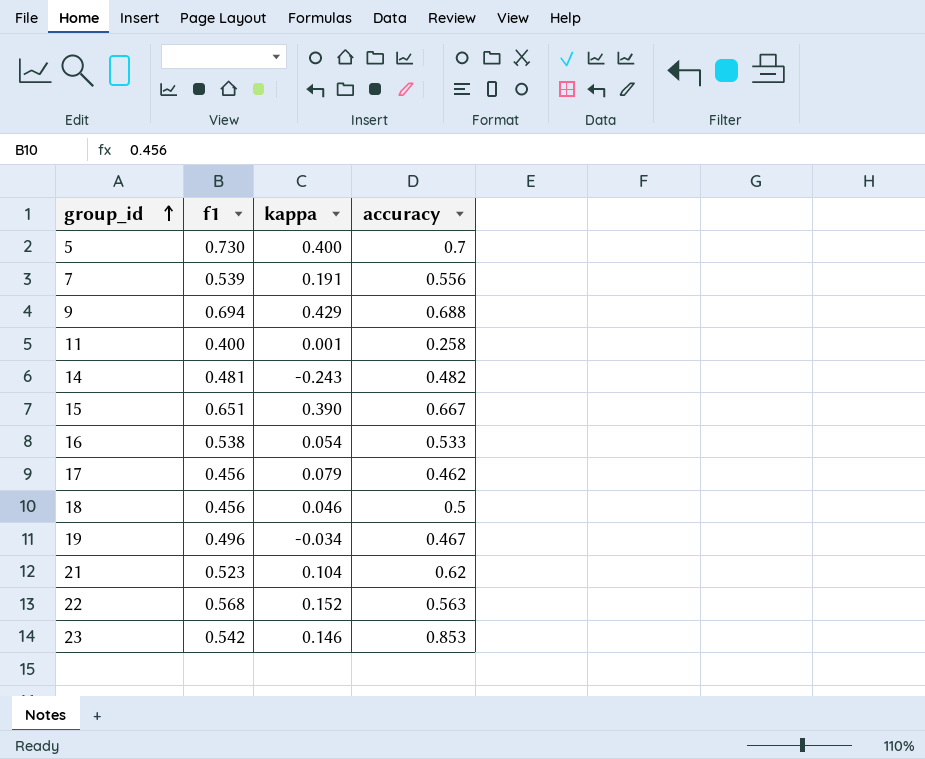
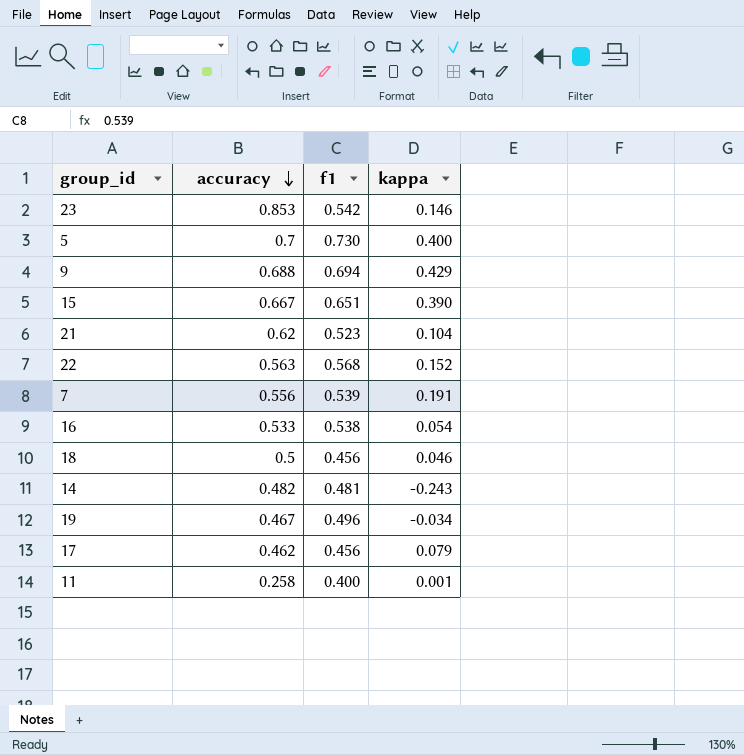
row order: group_id ascending -> accuracy descending
column accuracy | position: 4 -> 2

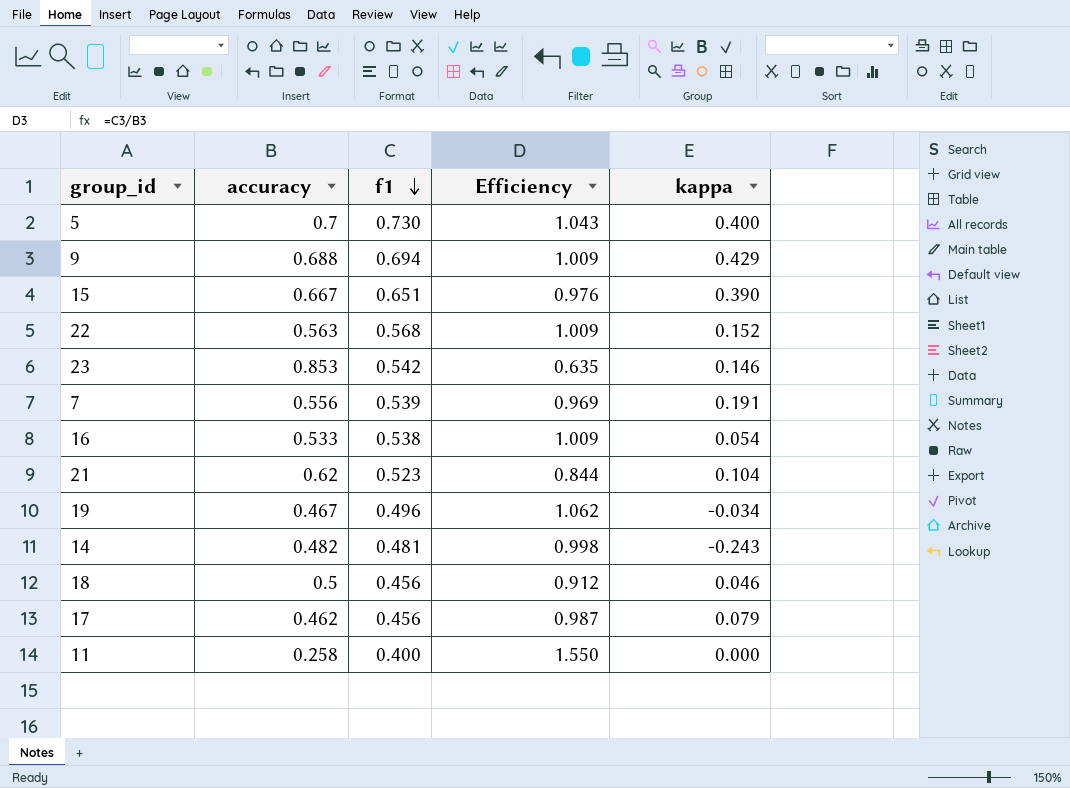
row order: accuracy descending -> f1 descending
column Efficiency | formula: none -> [f1] / [accuracy]
11 | kappa: 0.001 -> 0.000

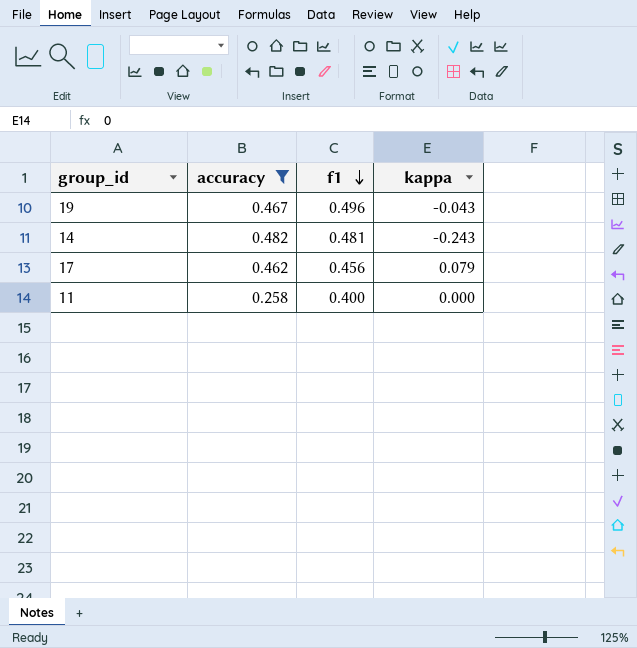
filter: none -> accuracy <= 0.482
column Efficiency | formula: [f1] / [accuracy] -> none
19 | kappa: -0.034 -> -0.043

